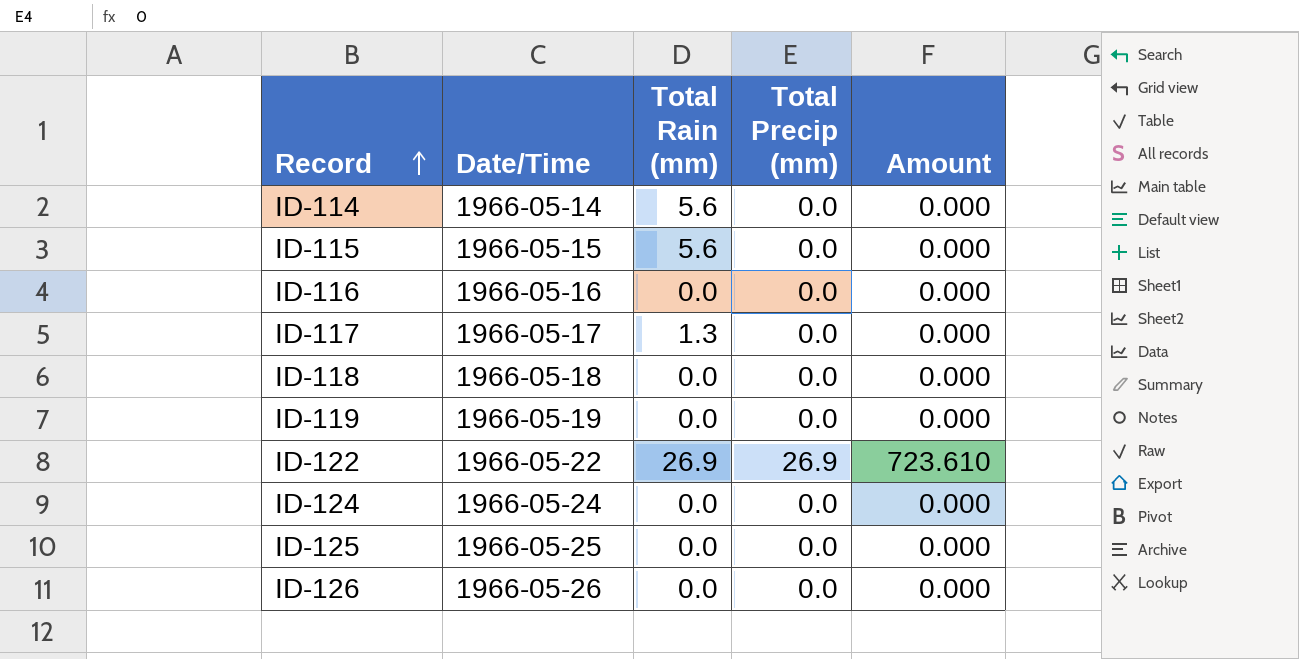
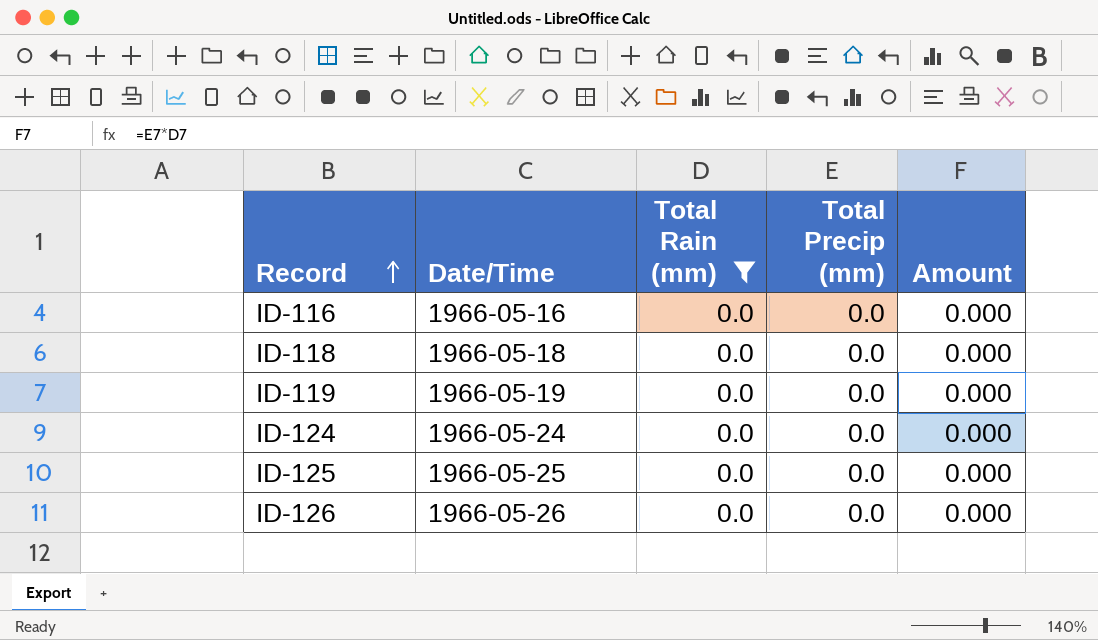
filter: none -> Total Rain (mm) = 0.0

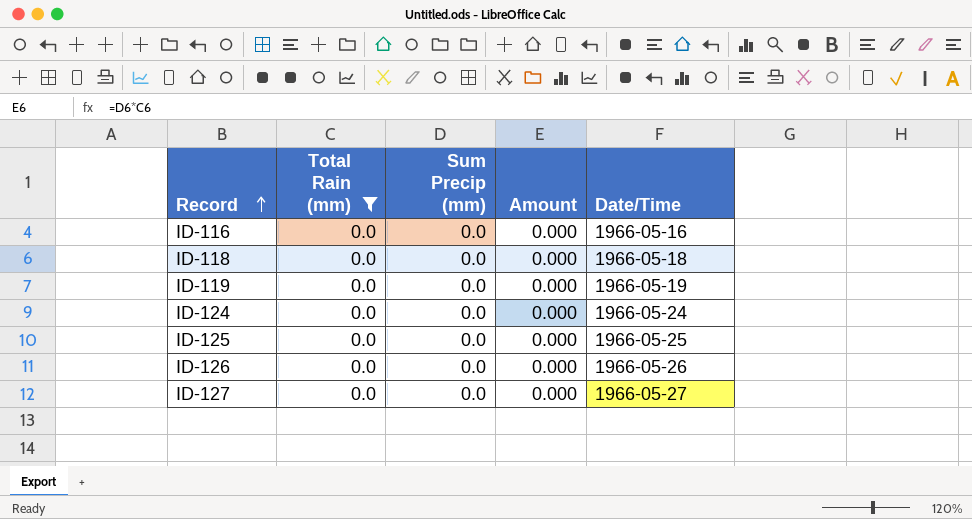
column name: Total Precip (mm) -> Sum Precip (mm)
column Date/Time | position: 2 -> 5
row ID-127: none -> 0.0 | 0.0 | 0.000 | 1966-05-27

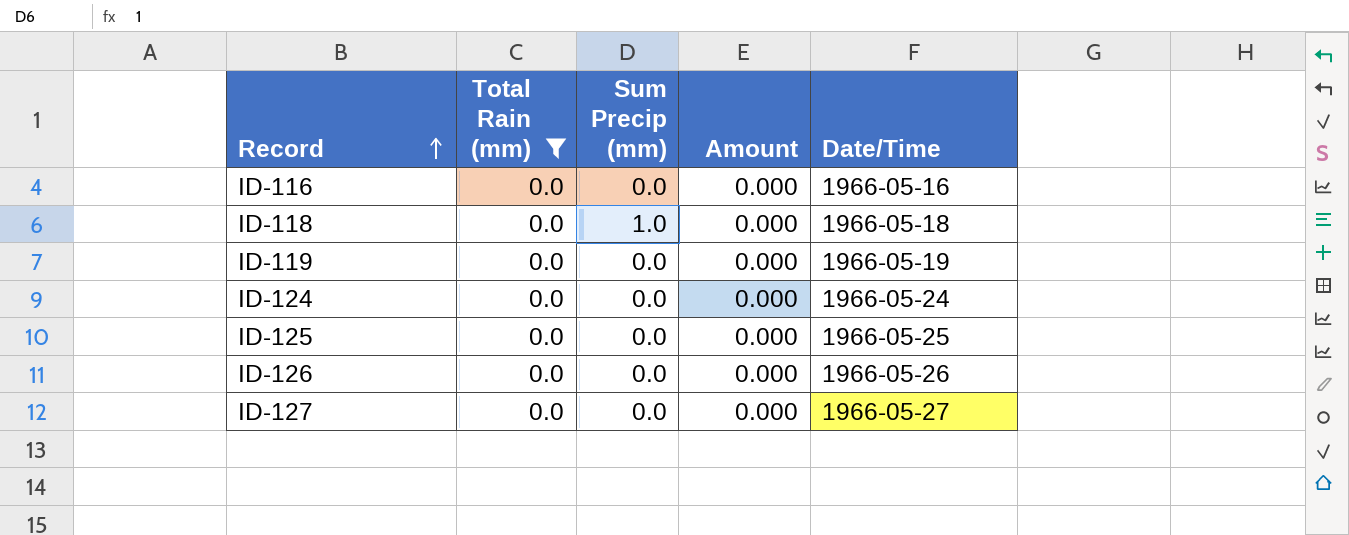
ID-118 | Sum Precip (mm): 0.0 -> 1.0

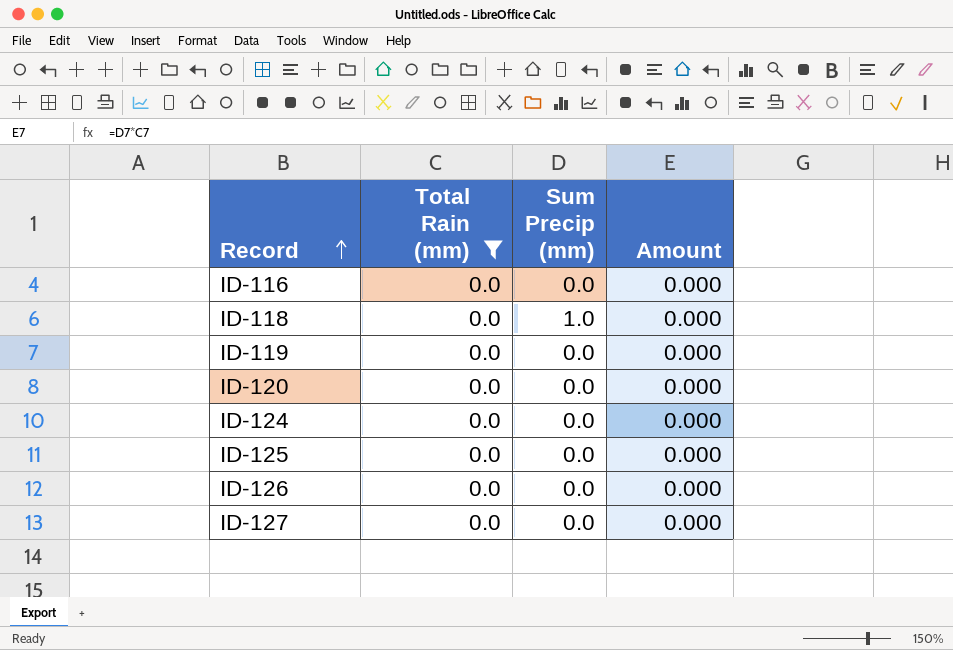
column Date/Time | position: 5 -> none
row ID-120: none -> 0.0 | 0.0 | 0.000

